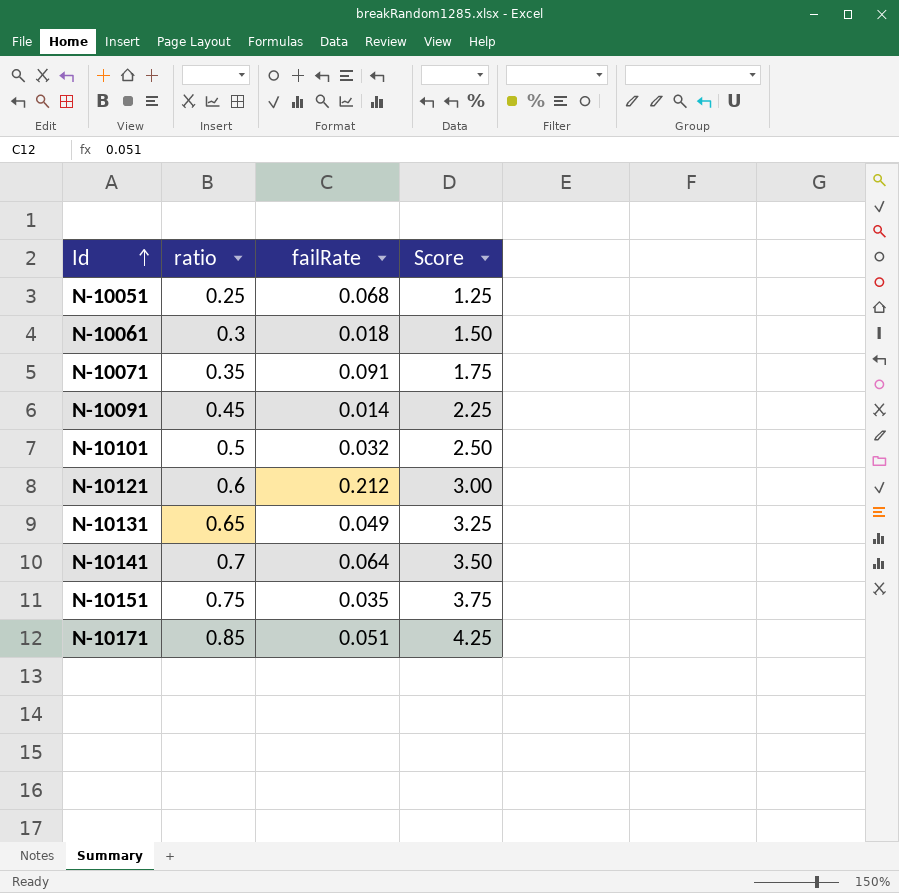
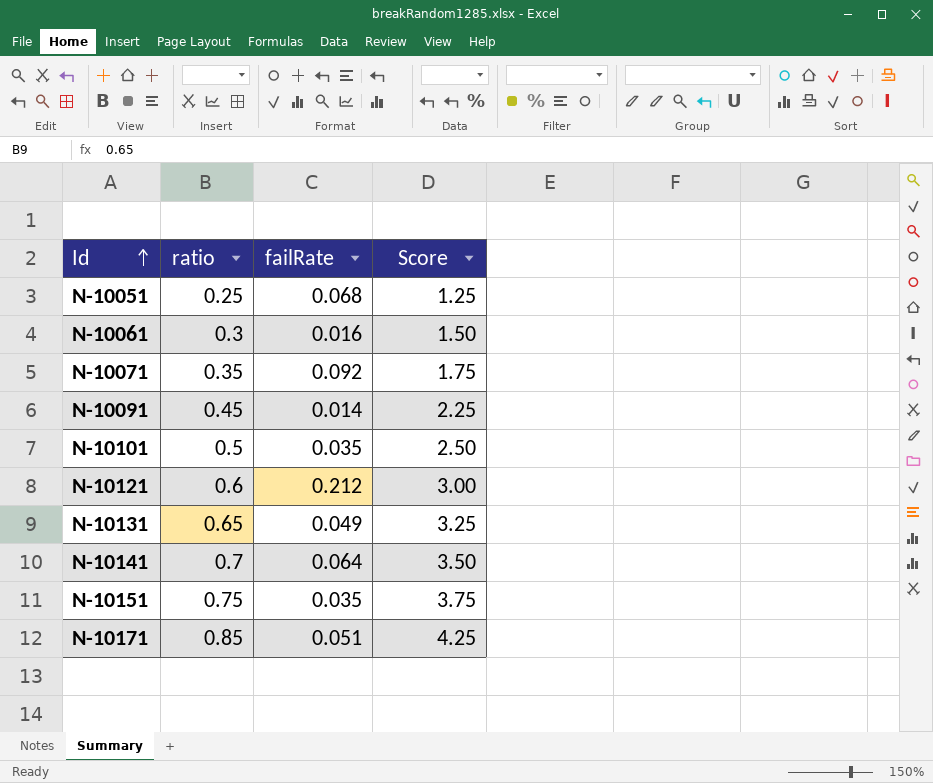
N-10061 | failRate: 0.018 -> 0.016
N-10071 | failRate: 0.091 -> 0.092
N-10101 | failRate: 0.032 -> 0.035

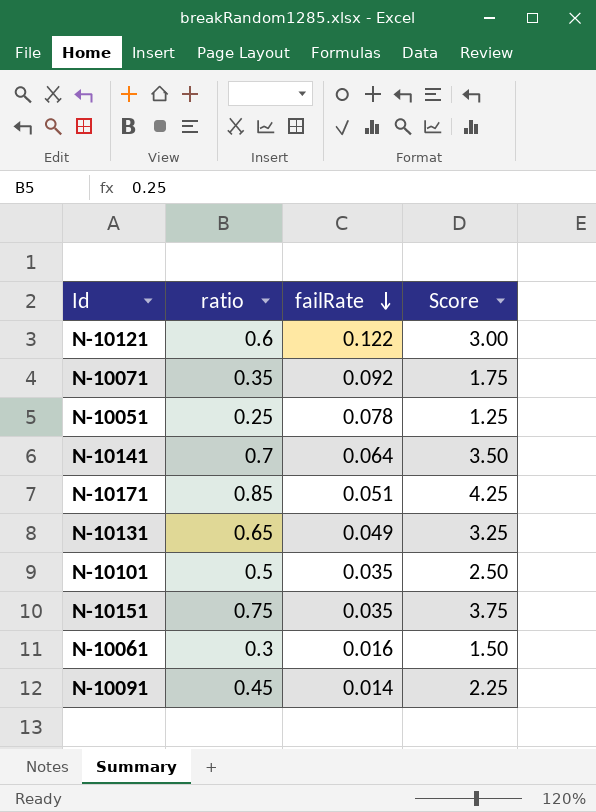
row order: Id ascending -> failRate descending
N-10121 | failRate: 0.212 -> 0.122
N-10051 | failRate: 0.068 -> 0.078

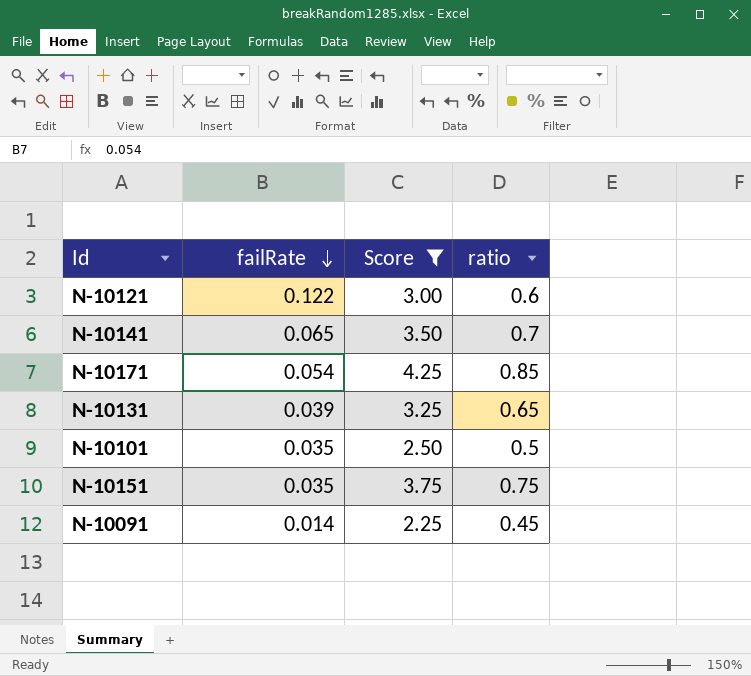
filter: none -> Score >= 2.25
column ratio | position: 2 -> 4
N-10141 | failRate: 0.064 -> 0.065
N-10171 | failRate: 0.051 -> 0.054
N-10131 | failRate: 0.049 -> 0.039

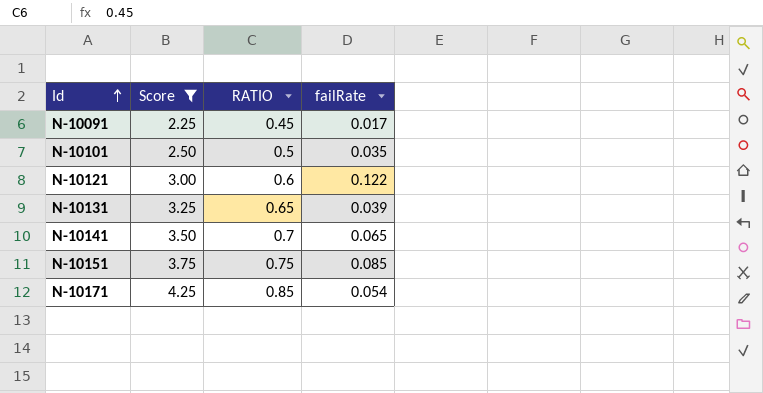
row order: failRate descending -> Id ascending
column name: ratio -> RATIO
column failRate | position: 2 -> 4
N-10091 | failRate: 0.014 -> 0.017
N-10151 | failRate: 0.035 -> 0.085

